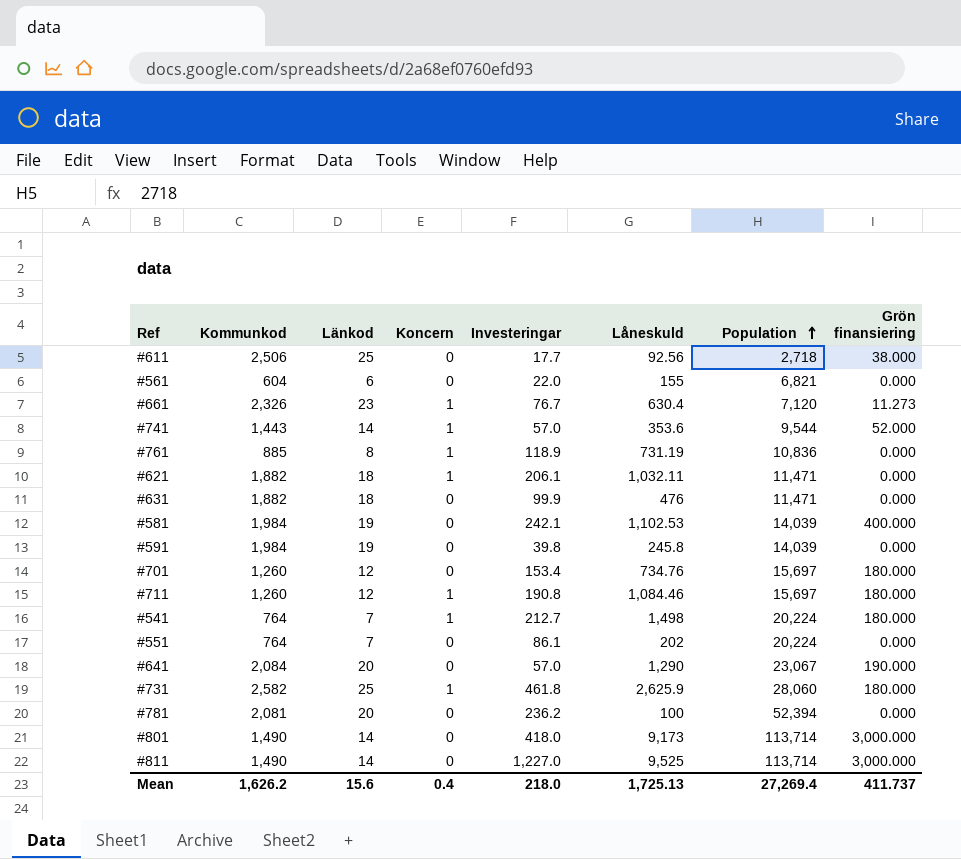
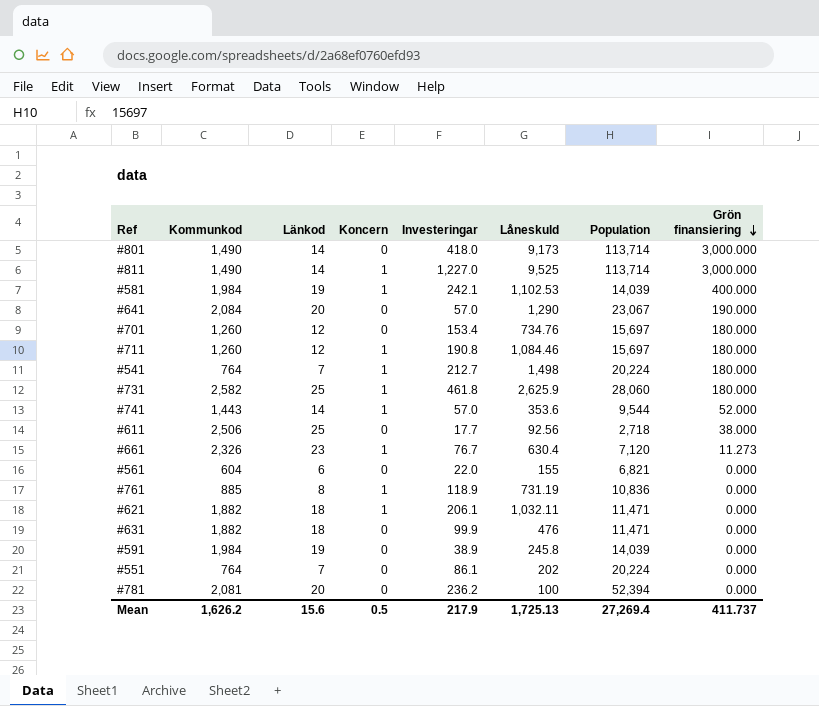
row order: Population ascending -> Grön finansiering descending
#811 | Koncern: 0 -> 1
#581 | Koncern: 0 -> 1
#591 | Investeringar: 39.8 -> 38.9
Mean | Koncern: 0.4 -> 0.5
Mean | Investeringar: 218.0 -> 217.9

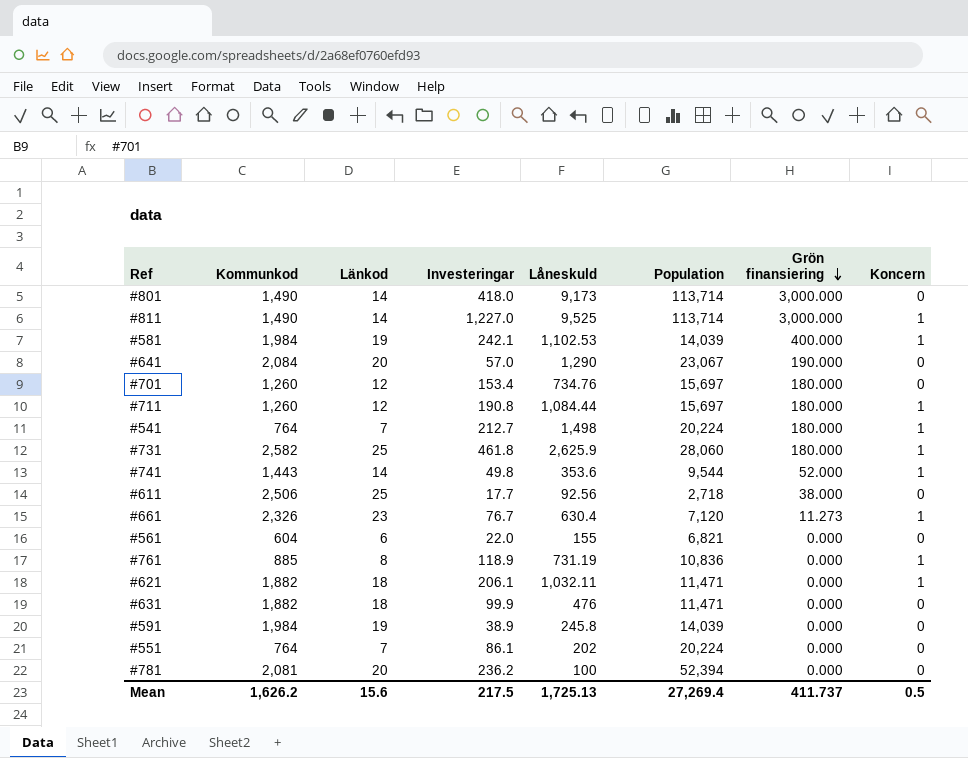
column Koncern | position: 4 -> 8
#711 | Låneskuld: 1,084.46 -> 1,084.44
#741 | Investeringar: 57.0 -> 49.8
Mean | Investeringar: 217.9 -> 217.5

